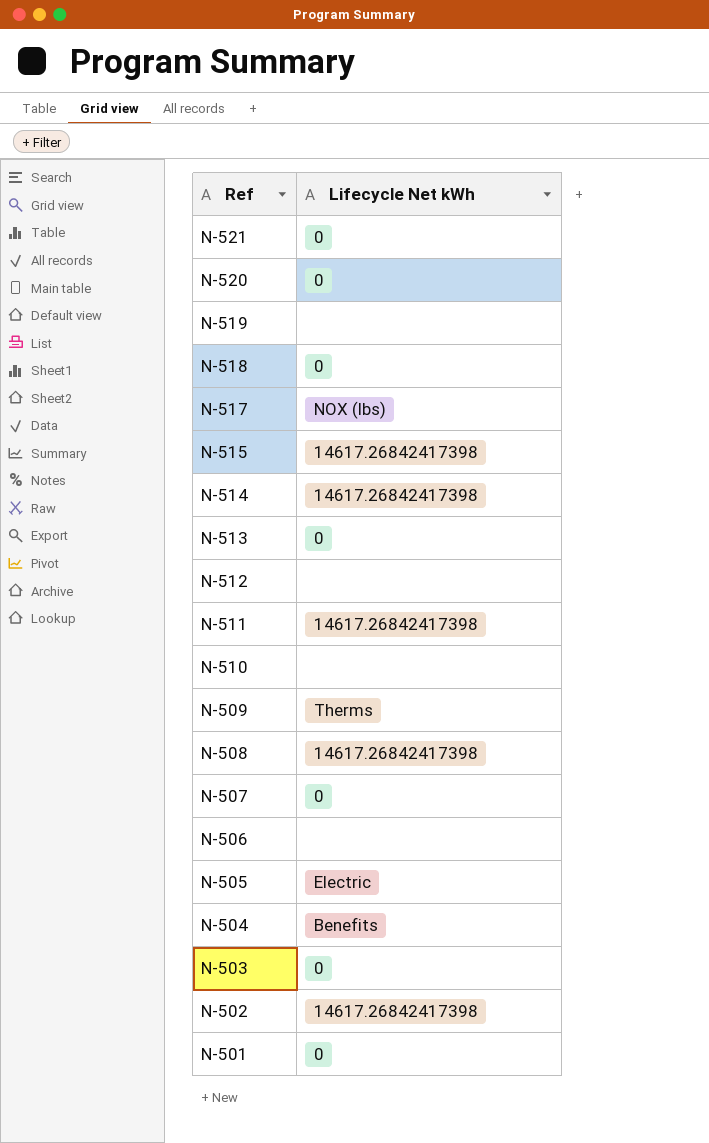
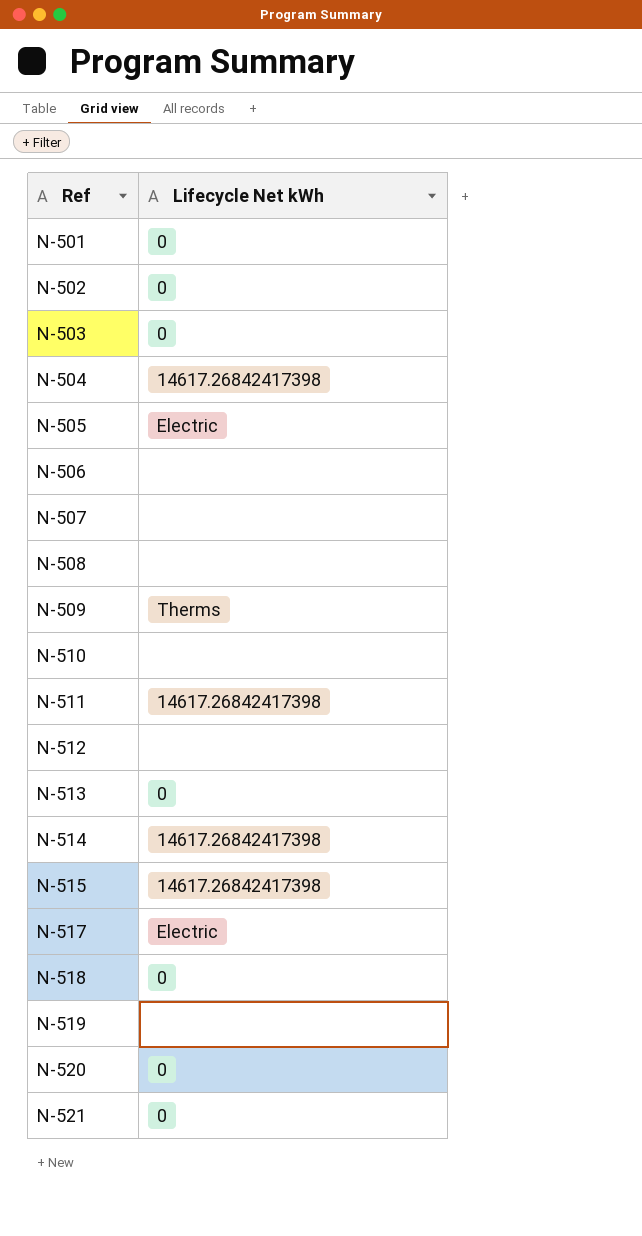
row order: Ref descending -> Ref ascending
N-502 | Lifecycle Net kWh: 14617.26842417398 -> 0
N-504 | Lifecycle Net kWh: Benefits -> 14617.26842417398
N-507 | Lifecycle Net kWh: 0 -> none
N-508 | Lifecycle Net kWh: 14617.26842417398 -> none
N-517 | Lifecycle Net kWh: NOX (lbs) -> Electric

